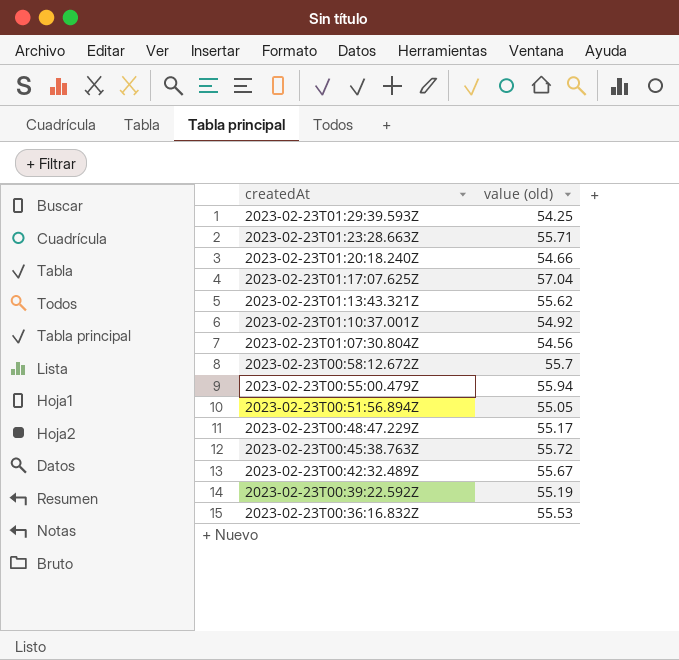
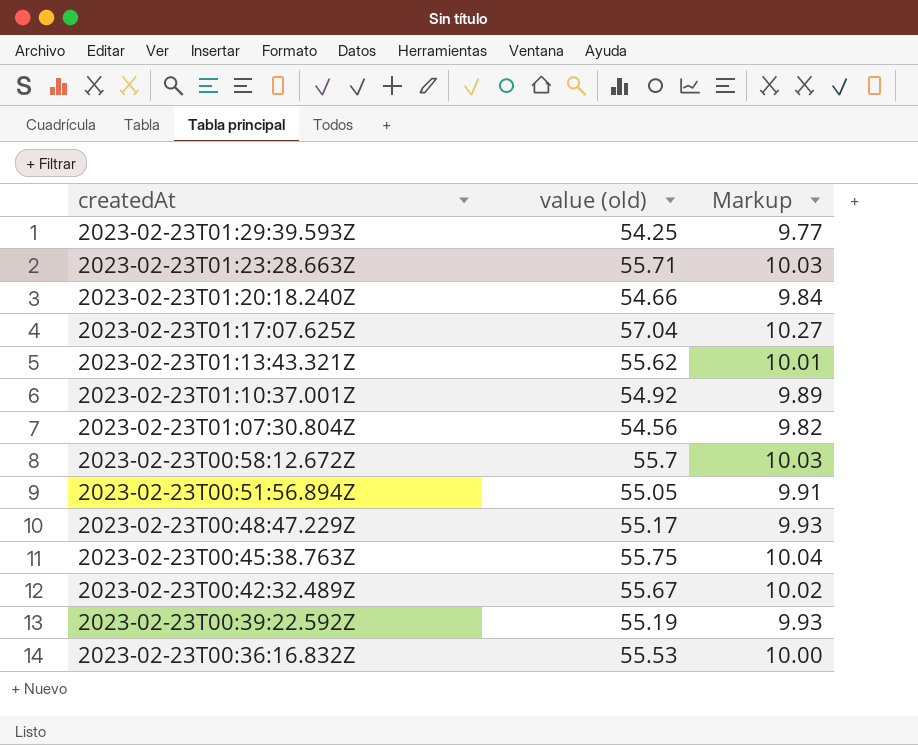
column Markup | formula: none -> [value (old)] * 0.18
row 2023-02-23T00:55:00.479Z: 55.94 -> none
2023-02-23T00:45:38.763Z | value (old): 55.72 -> 55.75

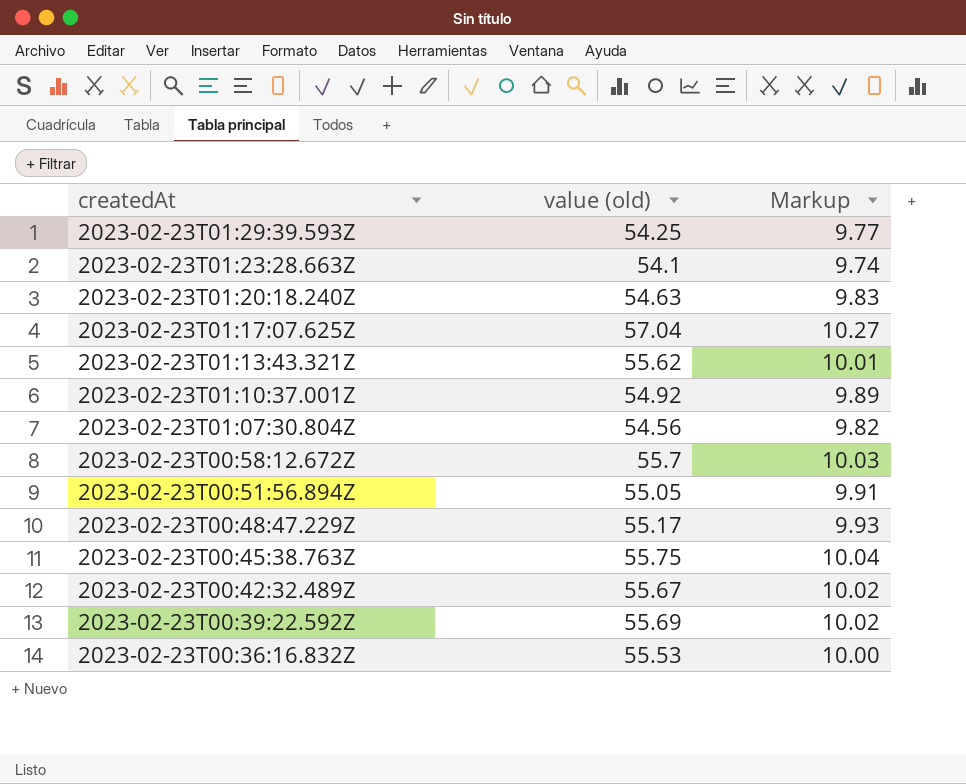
2023-02-23T01:23:28.663Z | value (old): 55.71 -> 54.1
2023-02-23T01:23:28.663Z | Markup: 10.03 -> 9.74
2023-02-23T01:20:18.240Z | value (old): 54.66 -> 54.63
2023-02-23T01:20:18.240Z | Markup: 9.84 -> 9.83
2023-02-23T00:39:22.592Z | value (old): 55.19 -> 55.69
2023-02-23T00:39:22.592Z | Markup: 9.93 -> 10.02

